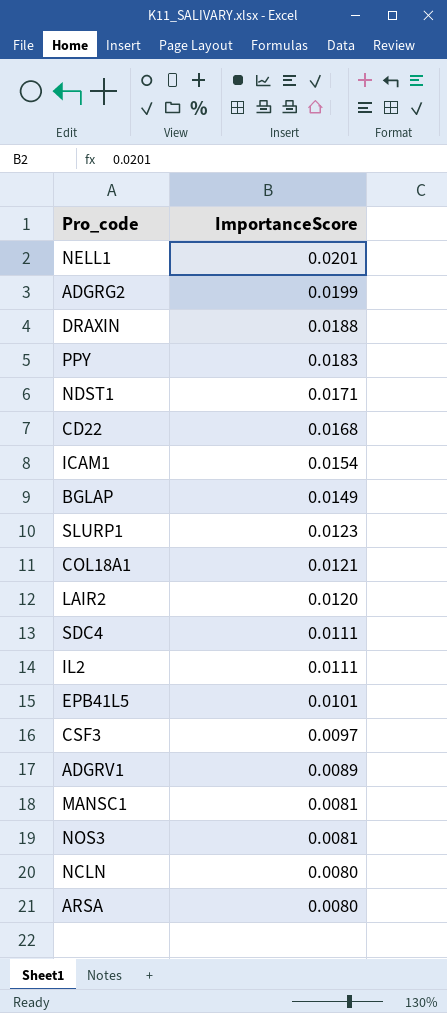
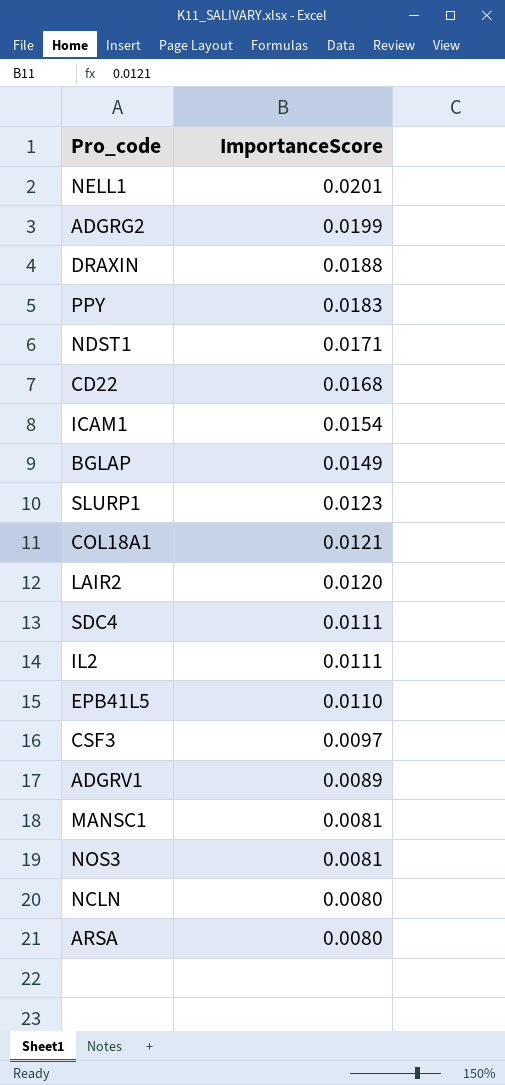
EPB41L5 | ImportanceScore: 0.0101 -> 0.0110

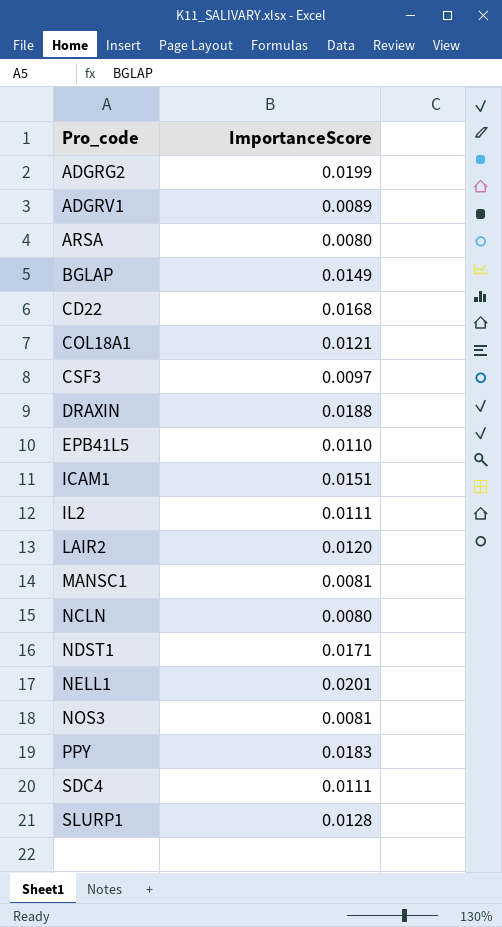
row order: ImportanceScore descending -> Pro_code ascending
ICAM1 | ImportanceScore: 0.0154 -> 0.0151
SLURP1 | ImportanceScore: 0.0123 -> 0.0128

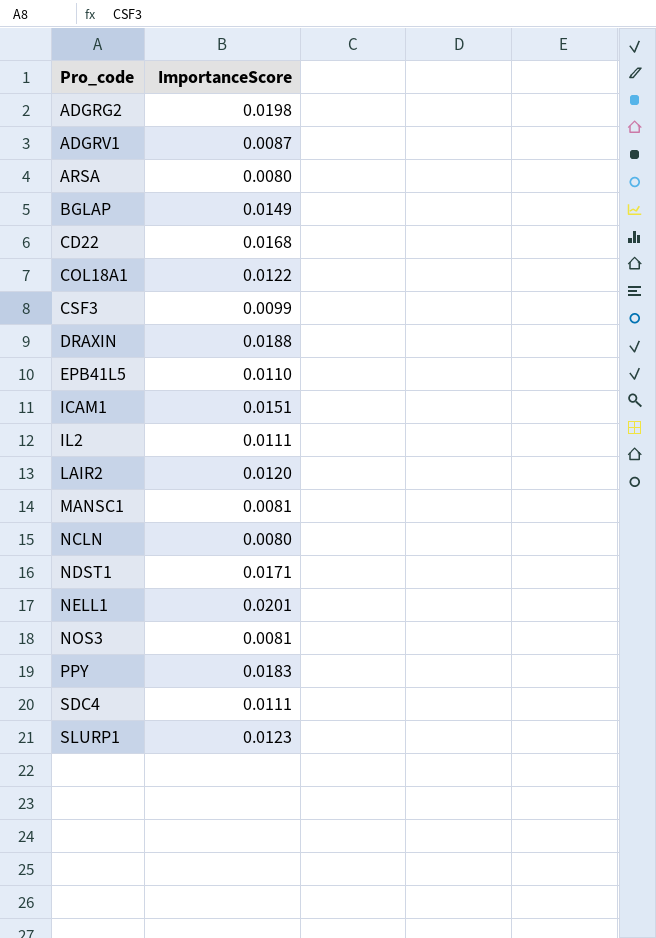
ADGRG2 | ImportanceScore: 0.0199 -> 0.0198
ADGRV1 | ImportanceScore: 0.0089 -> 0.0087
COL18A1 | ImportanceScore: 0.0121 -> 0.0122
CSF3 | ImportanceScore: 0.0097 -> 0.0099
SLURP1 | ImportanceScore: 0.0128 -> 0.0123

